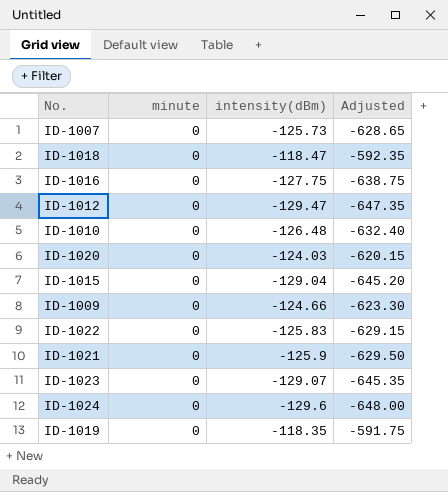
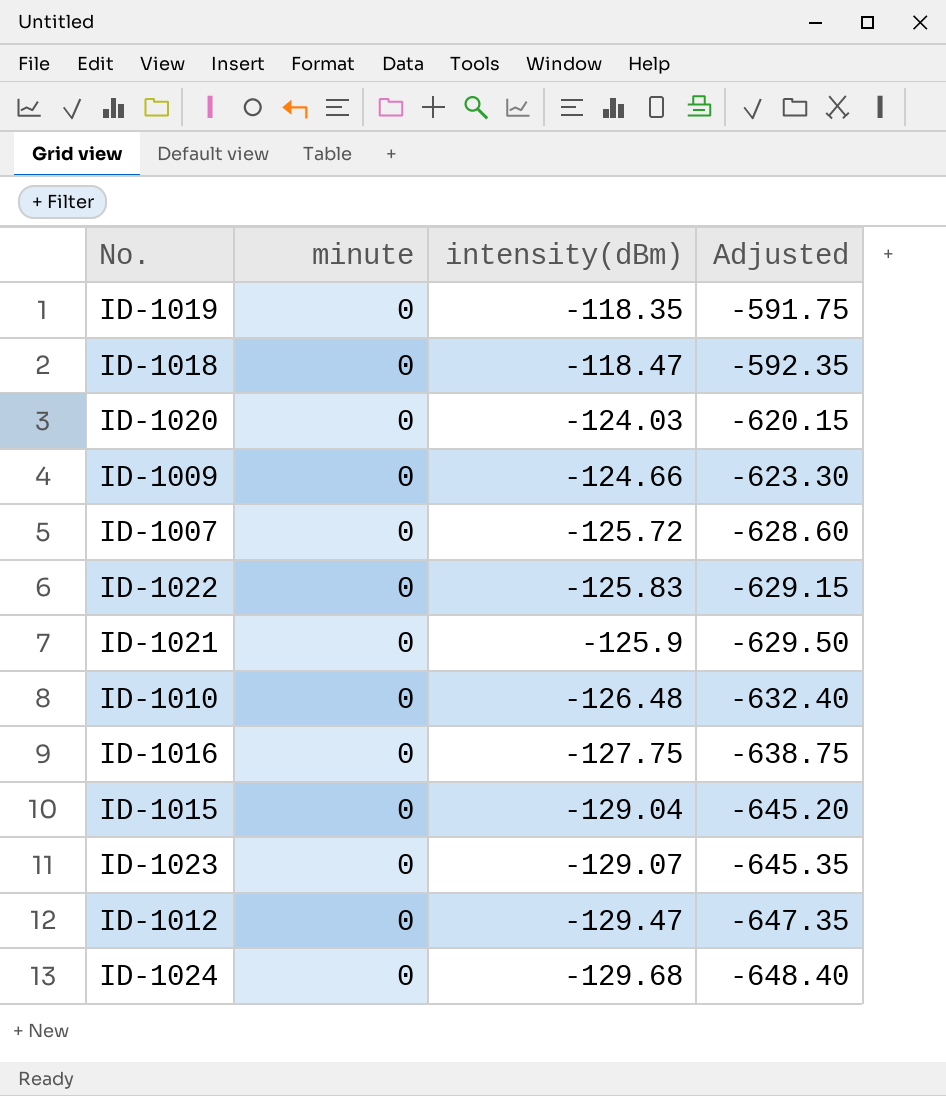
row order: none -> intensity(dBm) descending
ID-1007 | intensity(dBm): -125.73 -> -125.72
ID-1007 | Adjusted: -628.65 -> -628.60
ID-1024 | intensity(dBm): -129.6 -> -129.68
ID-1024 | Adjusted: -648.00 -> -648.40

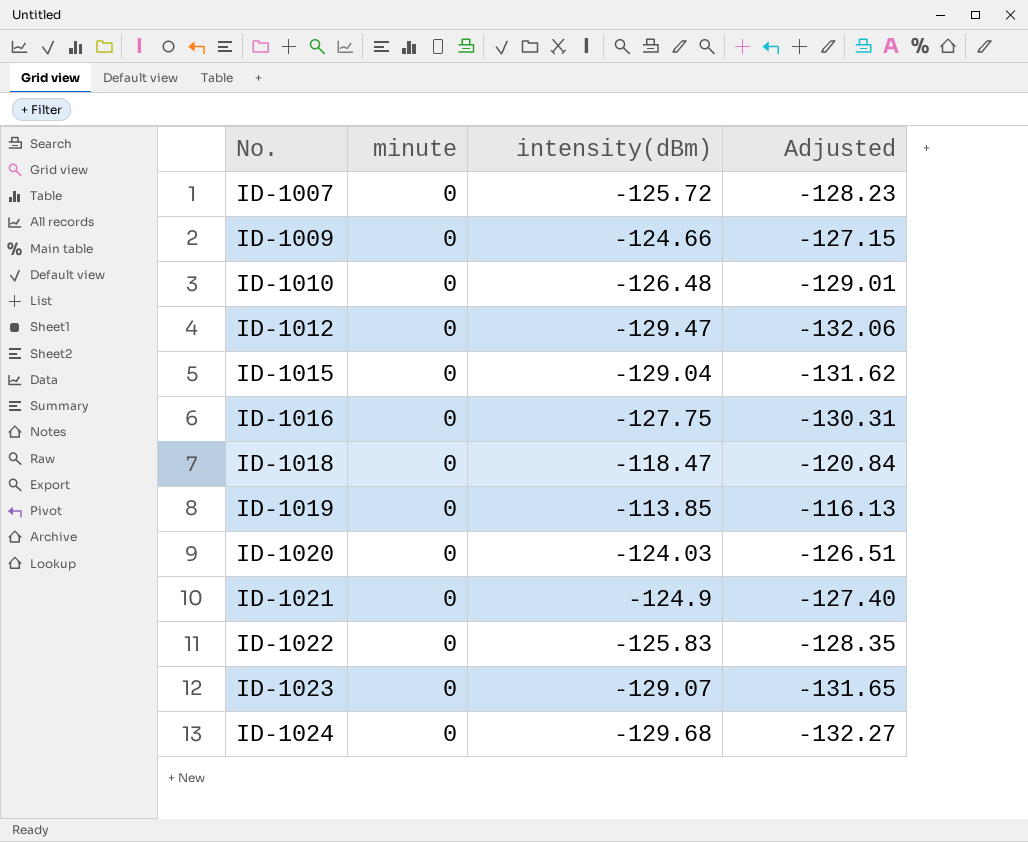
row order: intensity(dBm) descending -> No. ascending
column Adjusted | formula: [intensity(dBm)] * 5 -> [intensity(dBm)] * 1.02
ID-1019 | intensity(dBm): -118.35 -> -113.85
ID-1021 | intensity(dBm): -125.9 -> -124.9

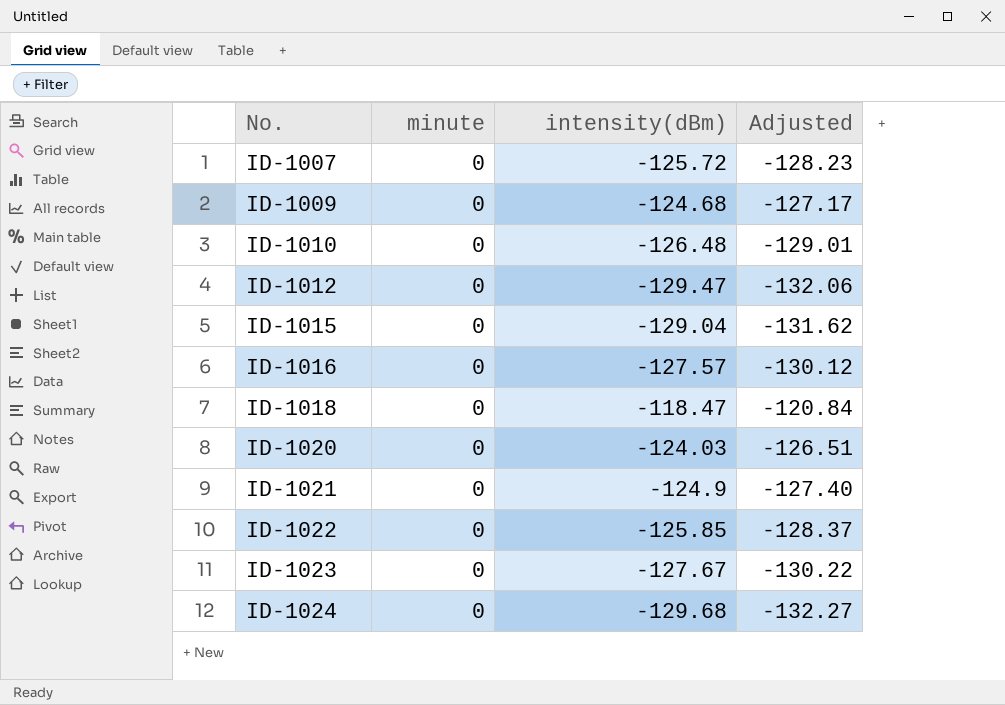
row ID-1019: 0 | -113.85 | -116.13 -> none
ID-1009 | intensity(dBm): -124.66 -> -124.68
ID-1009 | Adjusted: -127.15 -> -127.17
ID-1016 | intensity(dBm): -127.75 -> -127.57
ID-1016 | Adjusted: -130.31 -> -130.12
ID-1022 | intensity(dBm): -125.83 -> -125.85
ID-1022 | Adjusted: -128.35 -> -128.37
ID-1023 | intensity(dBm): -129.07 -> -127.67
ID-1023 | Adjusted: -131.65 -> -130.22

